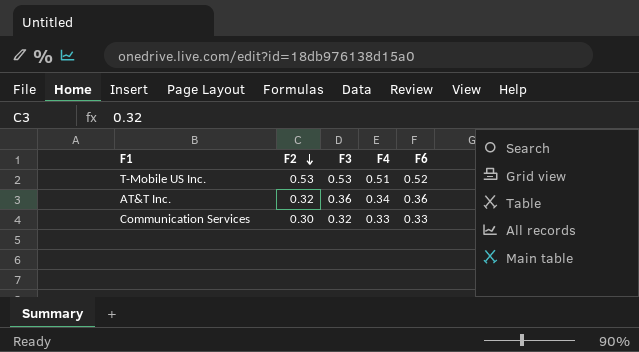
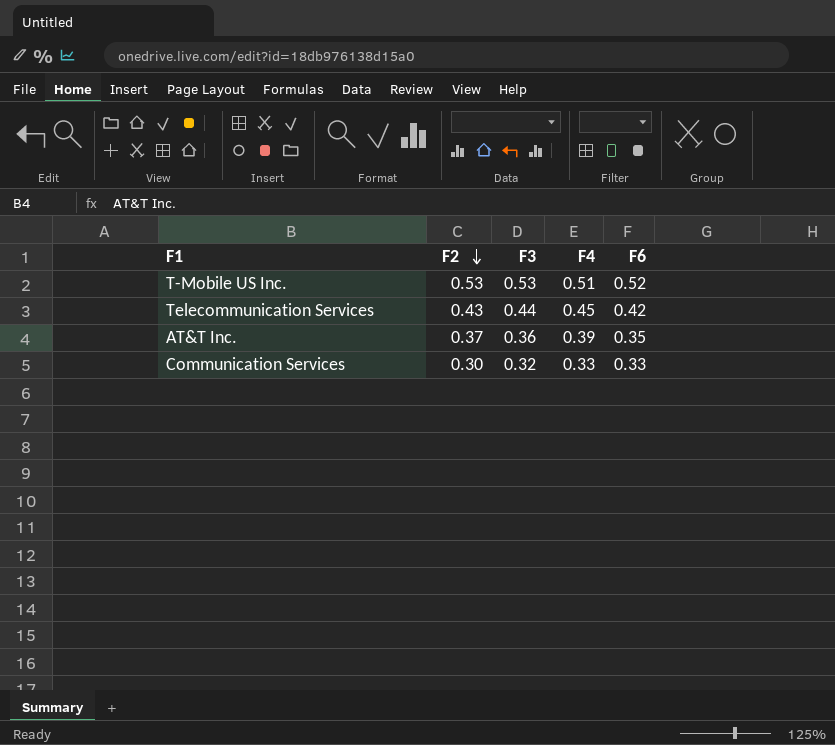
row Telecommunication Services: none -> 0.43 | 0.44 | 0.45 | 0.42
AT&T Inc. | F2: 0.32 -> 0.37
AT&T Inc. | F4: 0.34 -> 0.39
AT&T Inc. | F6: 0.36 -> 0.35

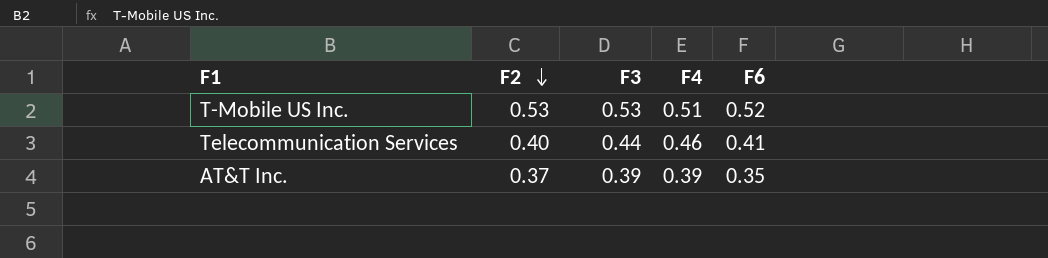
row Communication Services: 0.30 | 0.32 | 0.33 | 0.33 -> none
Telecommunication Services | F2: 0.43 -> 0.40
Telecommunication Services | F4: 0.45 -> 0.46
Telecommunication Services | F6: 0.42 -> 0.41
AT&T Inc. | F3: 0.36 -> 0.39

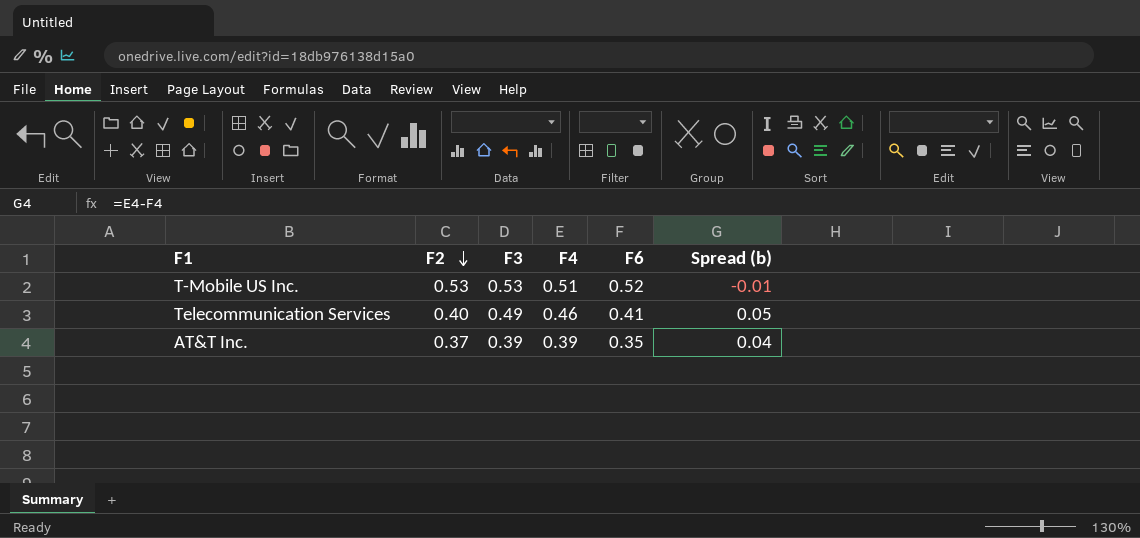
column Spread (b) | formula: none -> [F4] - [F6]
Telecommunication Services | F3: 0.44 -> 0.49

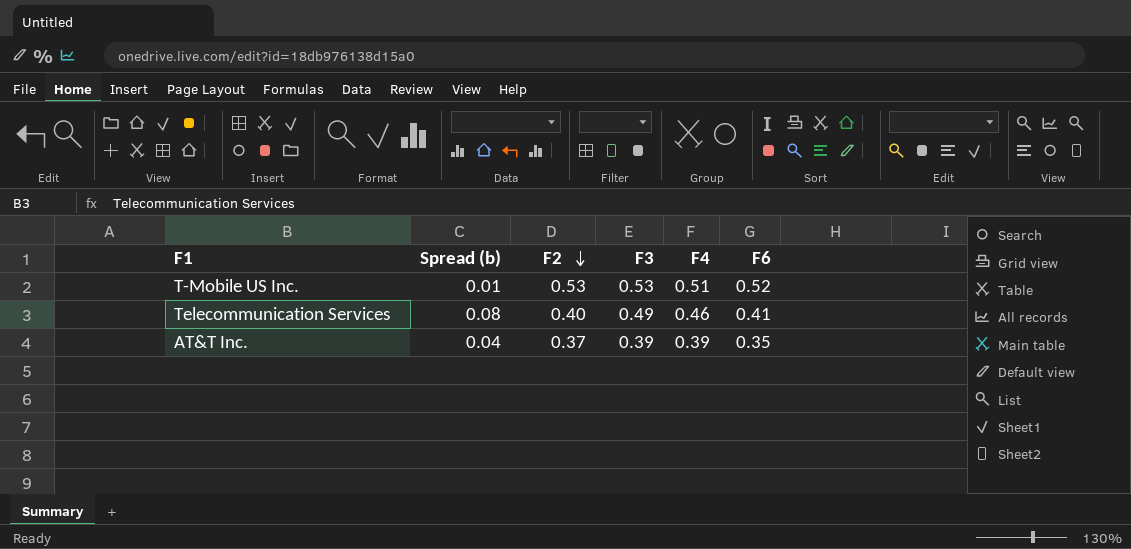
column Spread (b) | formula: [F4] - [F6] -> [F3] - [F6]
column Spread (b) | position: 6 -> 2

